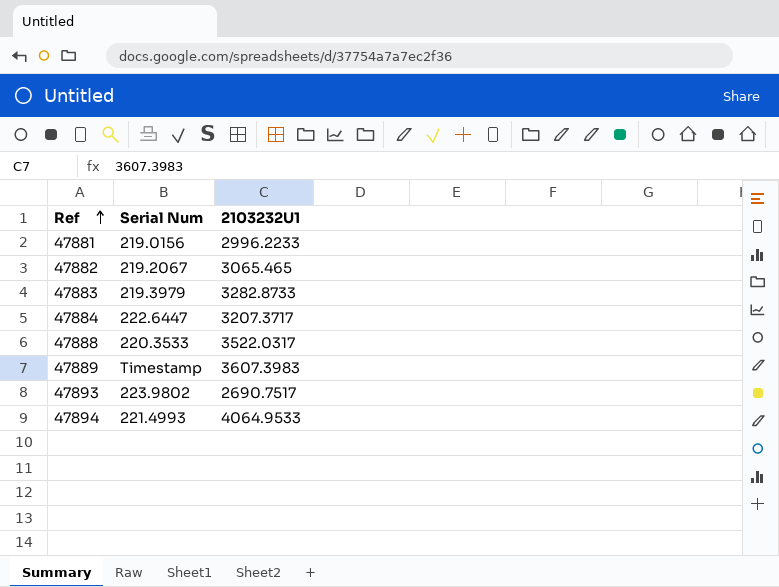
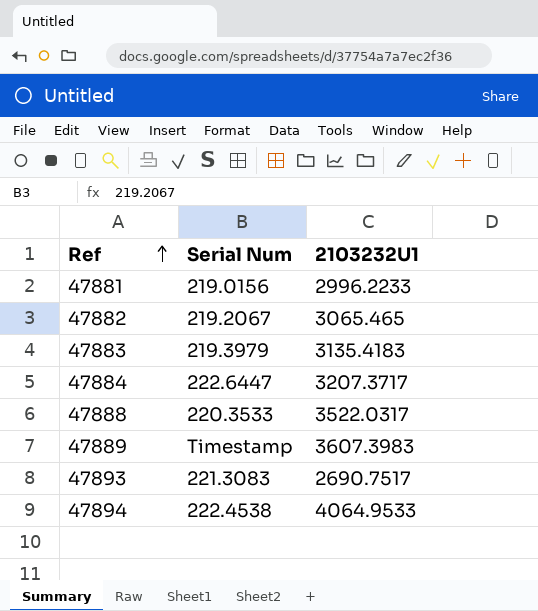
47883 | 2103232U1: 3282.8733 -> 3135.4183
47893 | Serial Num: 223.9802 -> 221.3083
47894 | Serial Num: 221.4993 -> 222.4538

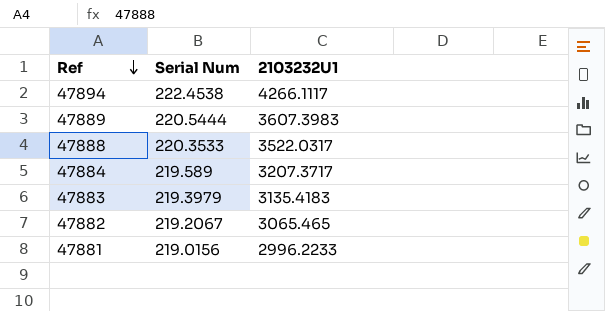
row order: Ref ascending -> Ref descending
row 47893: 221.3083 | 2690.7517 -> none
47894 | 2103232U1: 4064.9533 -> 4266.1117
47889 | Serial Num: Timestamp -> 220.5444
47884 | Serial Num: 222.6447 -> 219.589

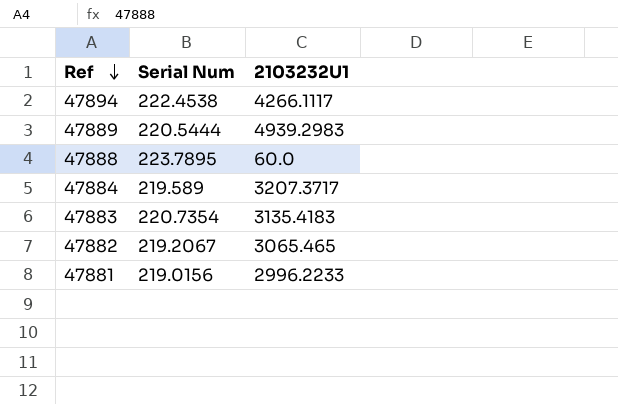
47889 | 2103232U1: 3607.3983 -> 4939.2983
47888 | Serial Num: 220.3533 -> 223.7895
47888 | 2103232U1: 3522.0317 -> 60.0
47883 | Serial Num: 219.3979 -> 220.7354

